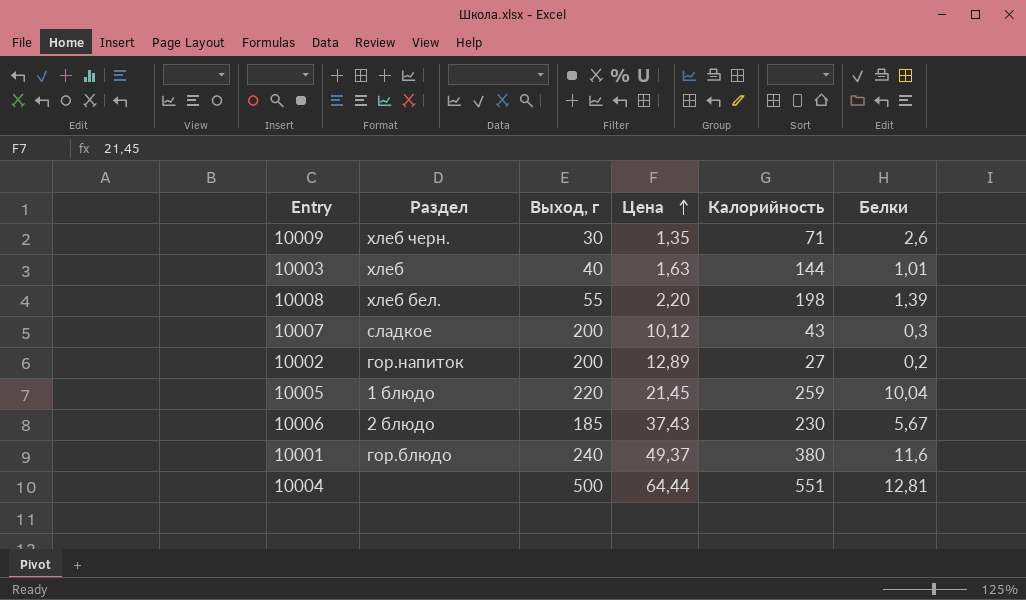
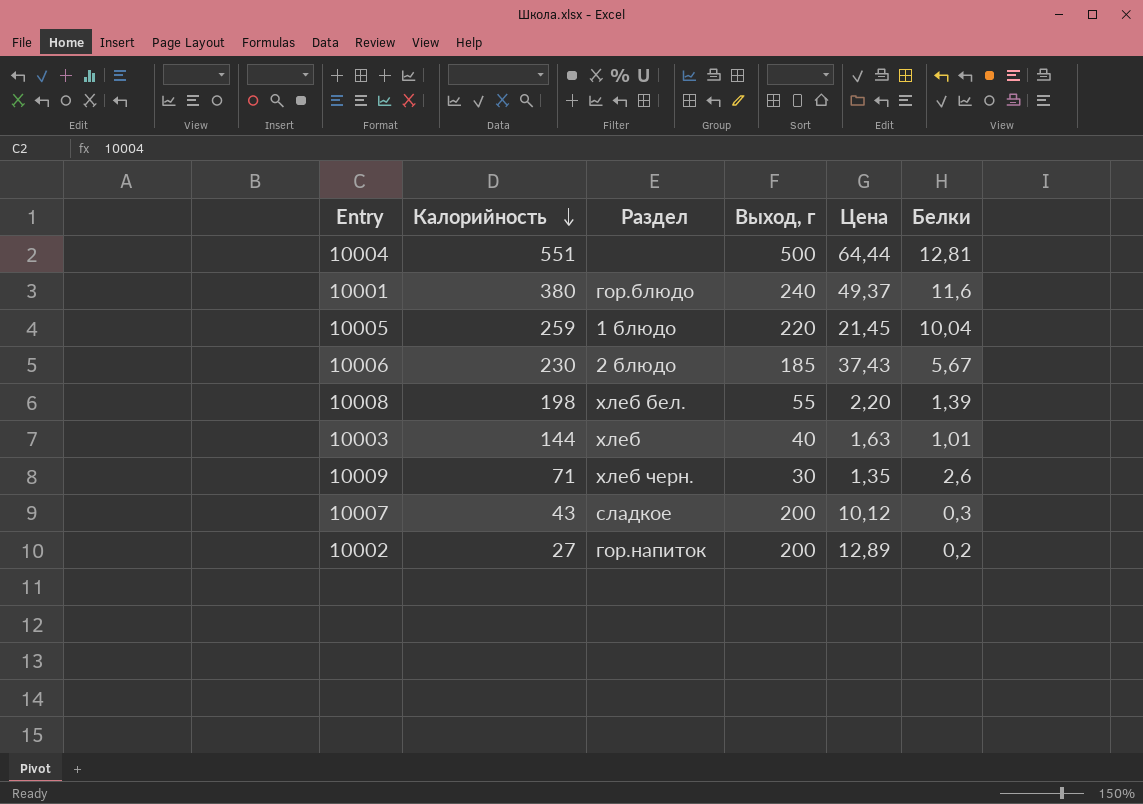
row order: Цена ascending -> Калорийность descending
column Калорийность | position: 5 -> 2

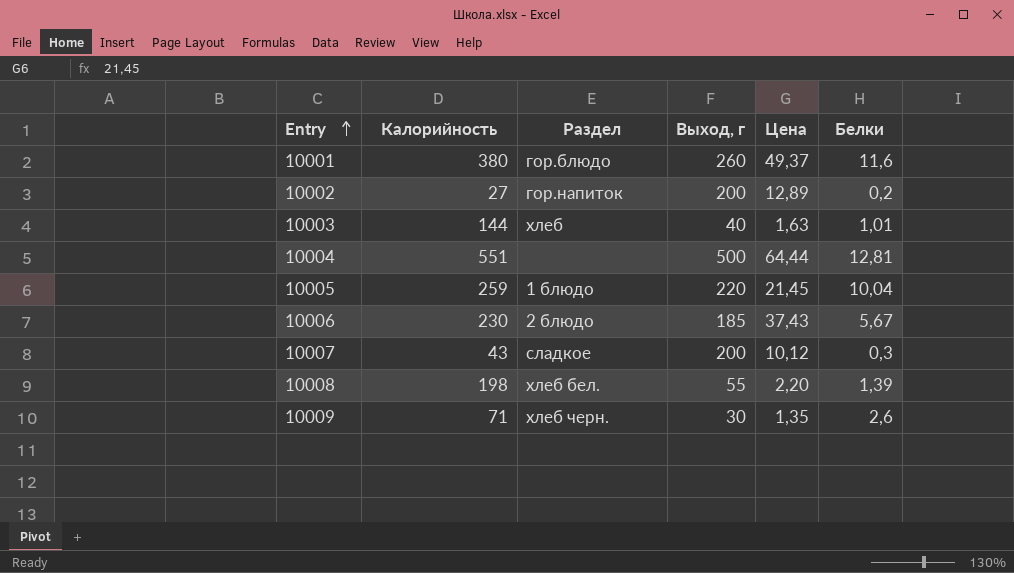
row order: Калорийность descending -> Entry ascending
10001 | Выход, г: 240 -> 260

